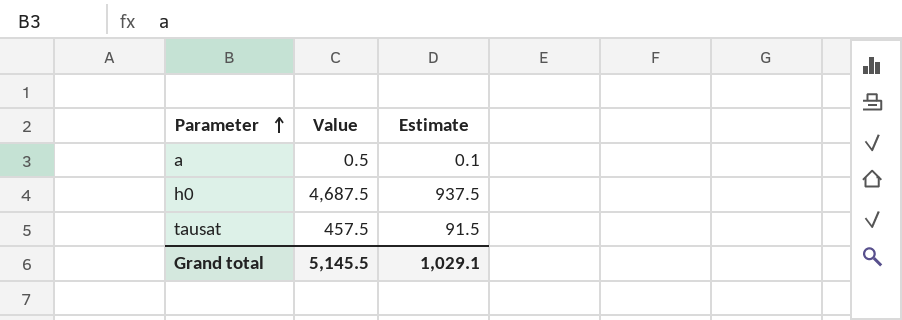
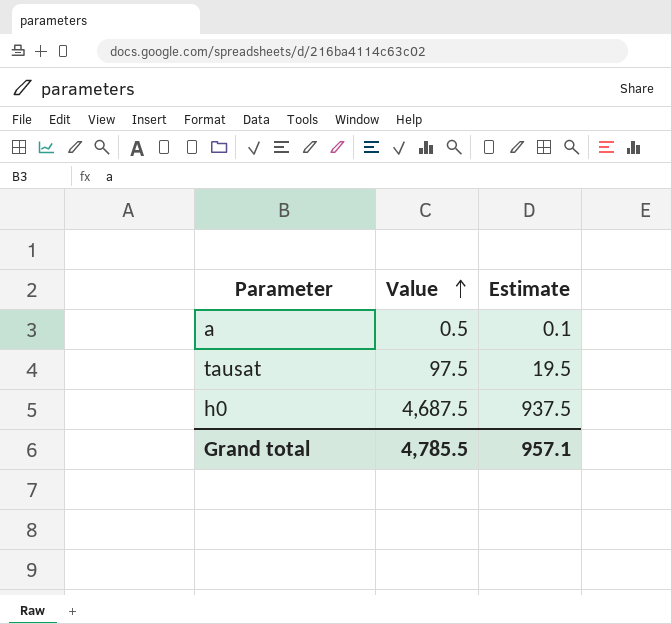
row order: Parameter ascending -> Value ascending
tausat | Value: 457.5 -> 97.5
tausat | Estimate: 91.5 -> 19.5
Grand total | Value: 5,145.5 -> 4,785.5
Grand total | Estimate: 1,029.1 -> 957.1

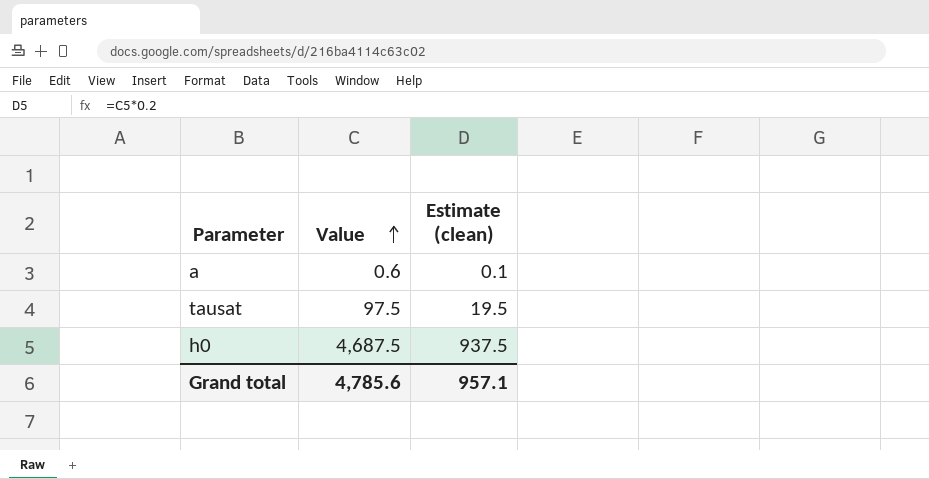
column name: Estimate -> Estimate (clean)
a | Value: 0.5 -> 0.6
Grand total | Value: 4,785.5 -> 4,785.6

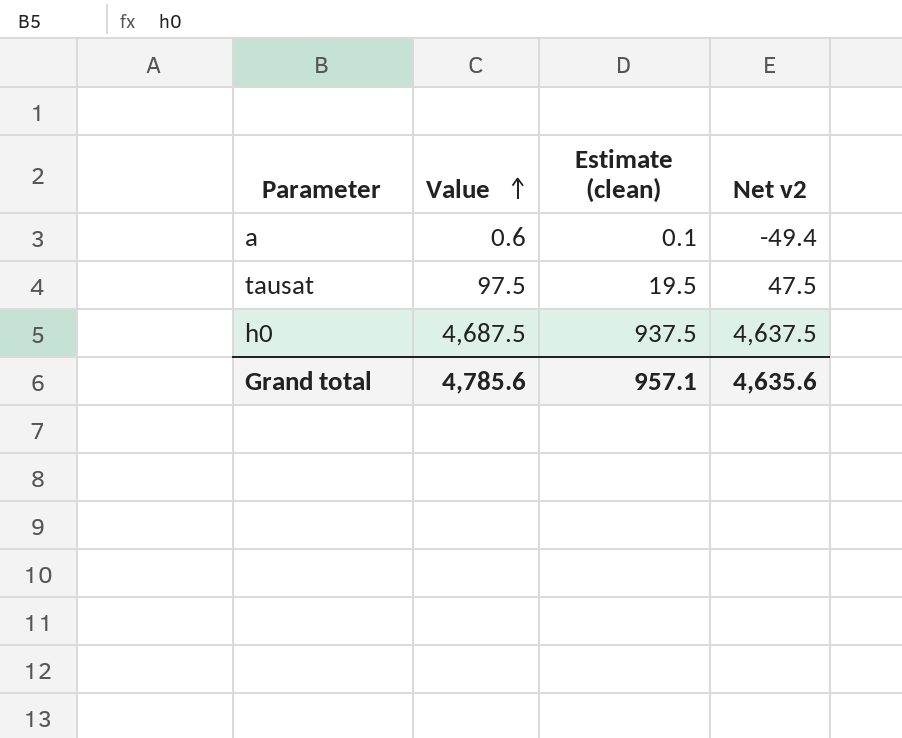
column Net v2 | formula: none -> [Value] - 50

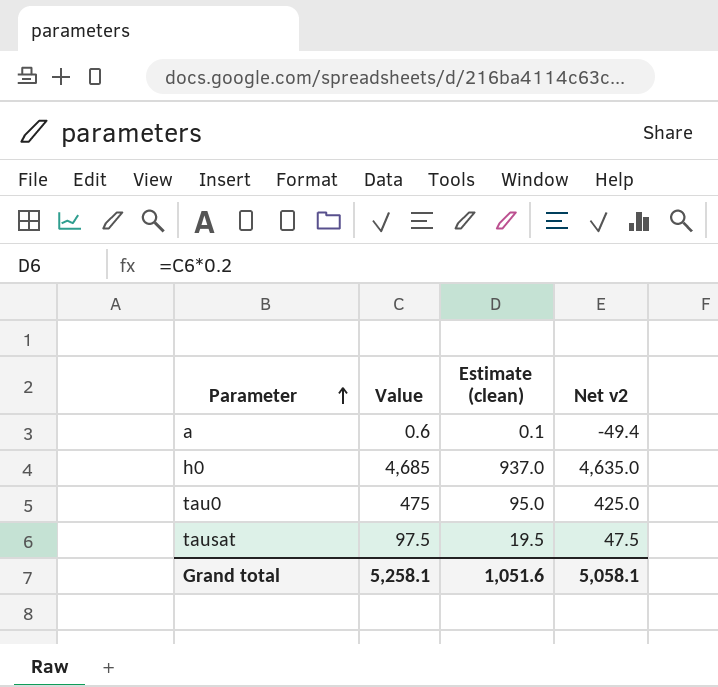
row order: Value ascending -> Parameter ascending
h0 | Value: 4,687.5 -> 4,685
h0 | Estimate (clean): 937.5 -> 937.0
h0 | Net v2: 4,637.5 -> 4,635.0
row tau0: none -> 475 | 95.0 | 425.0
Grand total | Value: 4,785.6 -> 5,258.1
Grand total | Estimate (clean): 957.1 -> 1,051.6
Grand total | Net v2: 4,635.6 -> 5,058.1

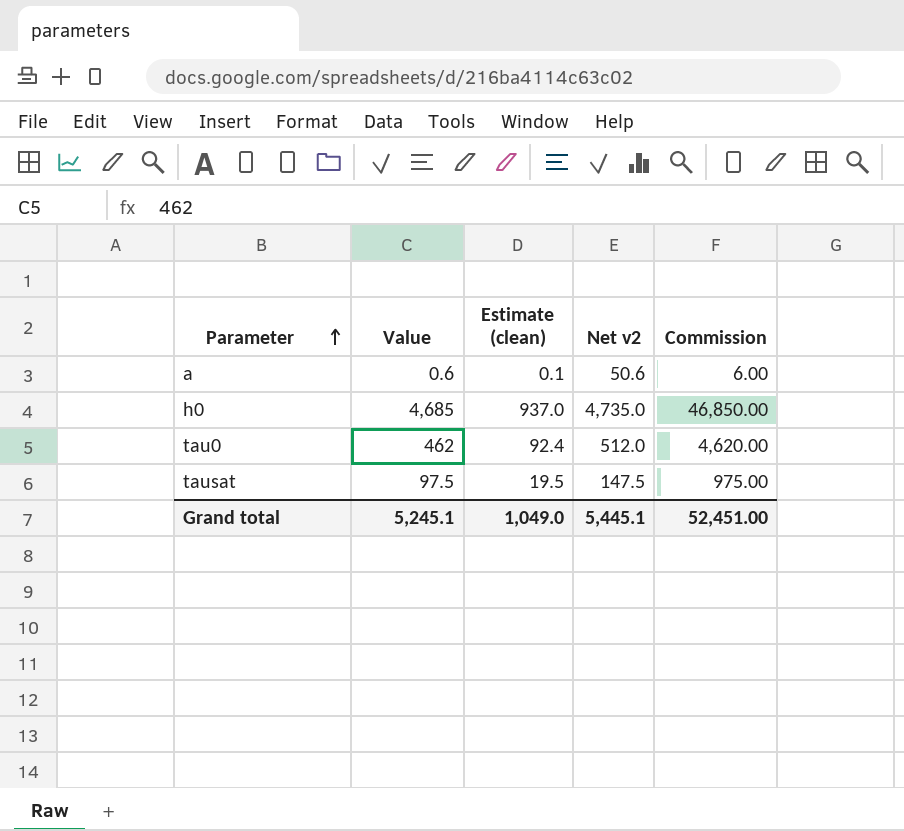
column Net v2 | formula: [Value] - 50 -> [Value] + 50
column Commission | formula: none -> [Value] * 10
tau0 | Value: 475 -> 462
tau0 | Estimate (clean): 95.0 -> 92.4
Grand total | Value: 5,258.1 -> 5,245.1
Grand total | Estimate (clean): 1,051.6 -> 1,049.0
Grand total | Net v2: 5,058.1 -> 5,445.1

